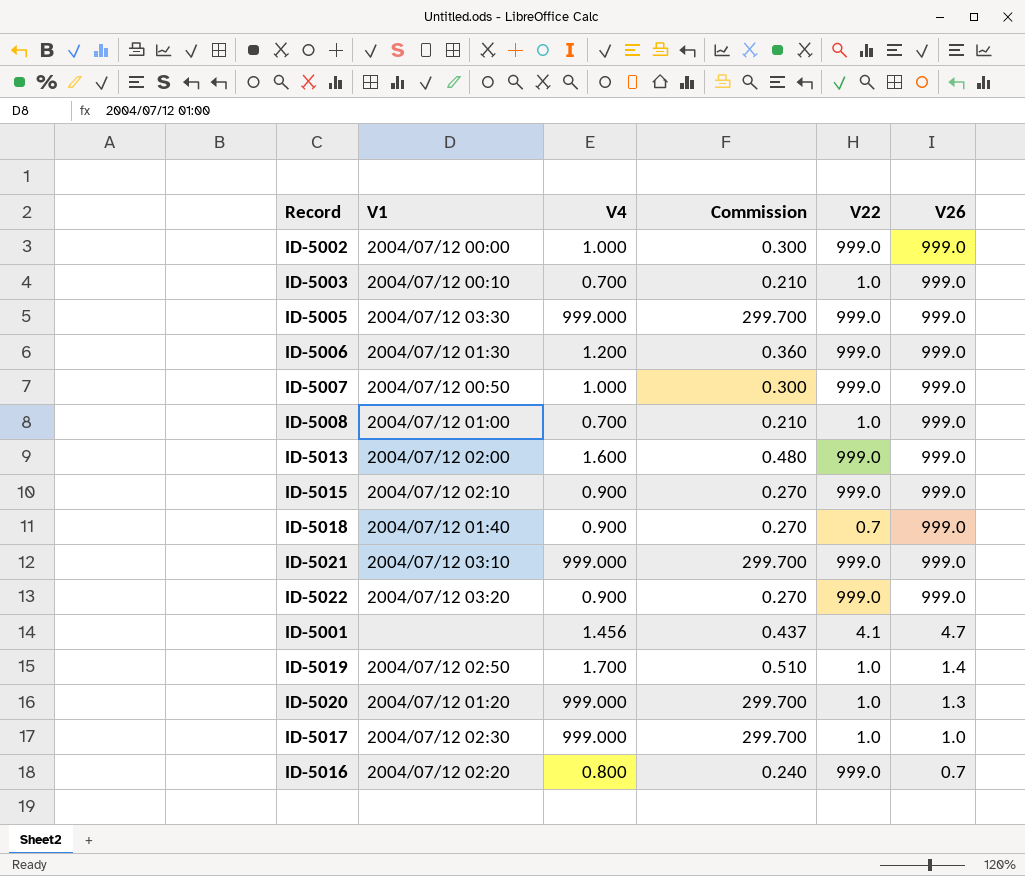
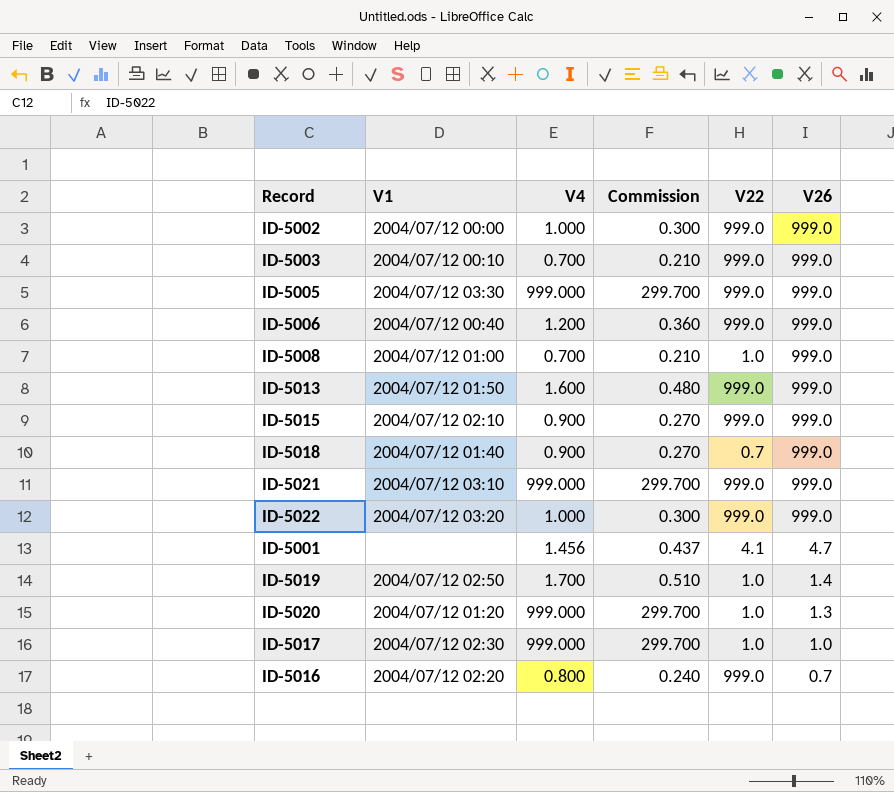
row ID-5007: 2004/07/12 00:50 | 1.000 | 0.300 | 999.0 | 999.0 -> none
ID-5003 | V22: 1.0 -> 999.0
ID-5006 | V1: 2004/07/12 01:30 -> 2004/07/12 00:40
ID-5013 | V1: 2004/07/12 02:00 -> 2004/07/12 01:50
ID-5022 | V4: 0.900 -> 1.000
ID-5022 | Commission: 0.270 -> 0.300

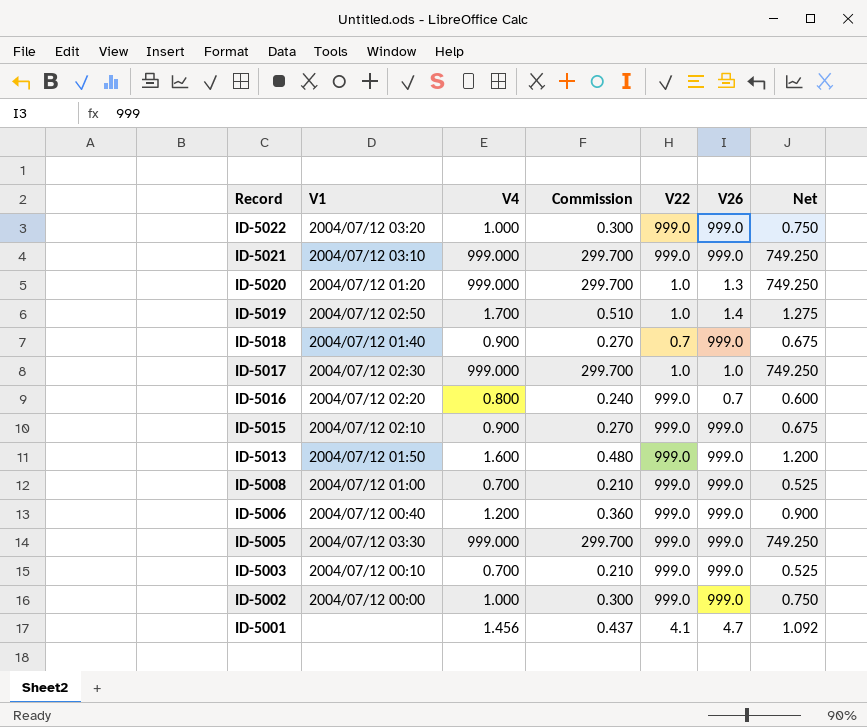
row order: V26 descending -> Record descending
column Net | formula: none -> [V4] * 0.75
ID-5008 | V22: 1.0 -> 999.0

